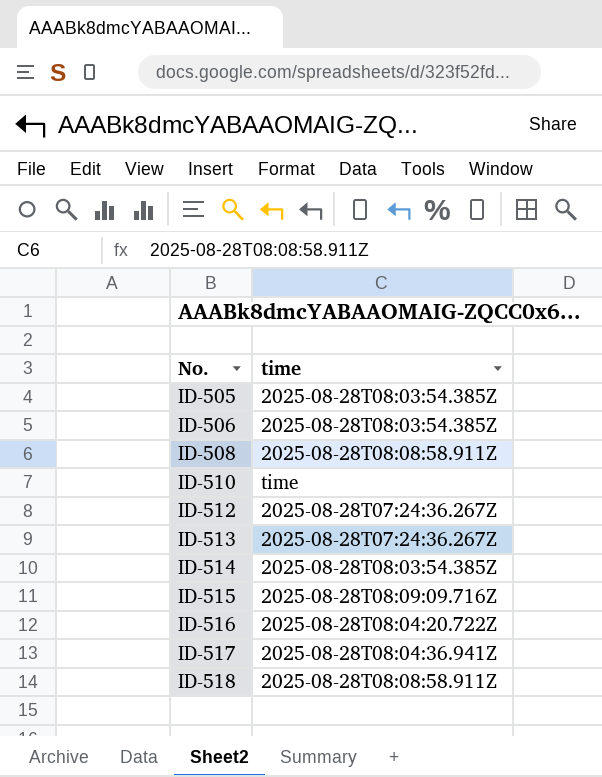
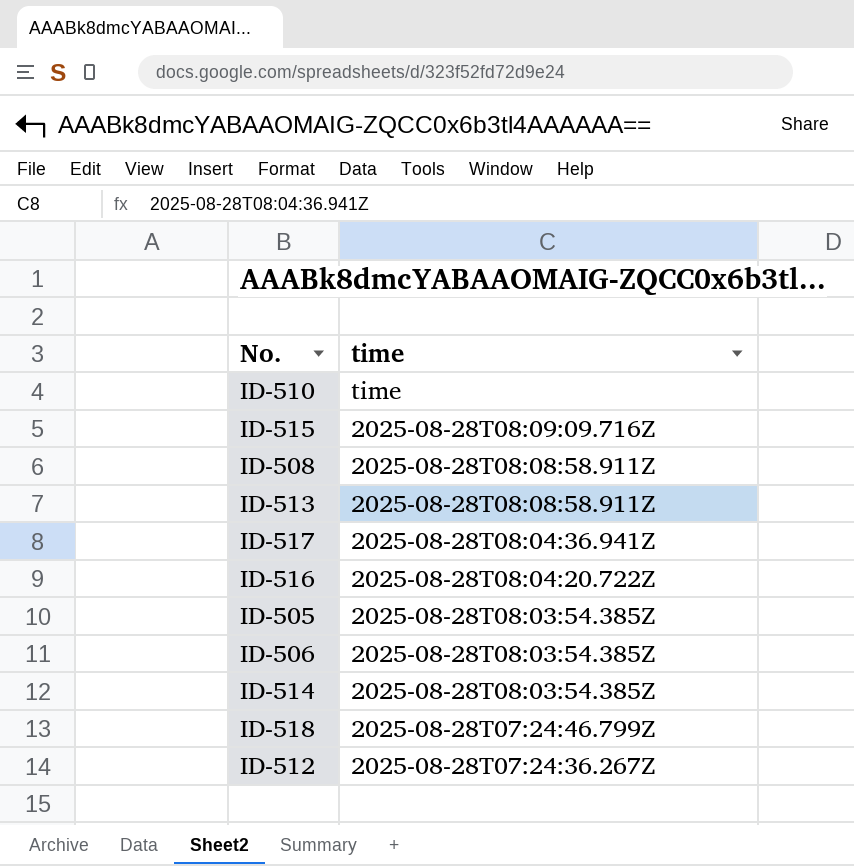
row order: No. ascending -> time descending
ID-513 | time: 2025-08-28T07:24:36.267Z -> 2025-08-28T08:08:58.911Z
ID-518 | time: 2025-08-28T08:08:58.911Z -> 2025-08-28T07:24:46.799Z

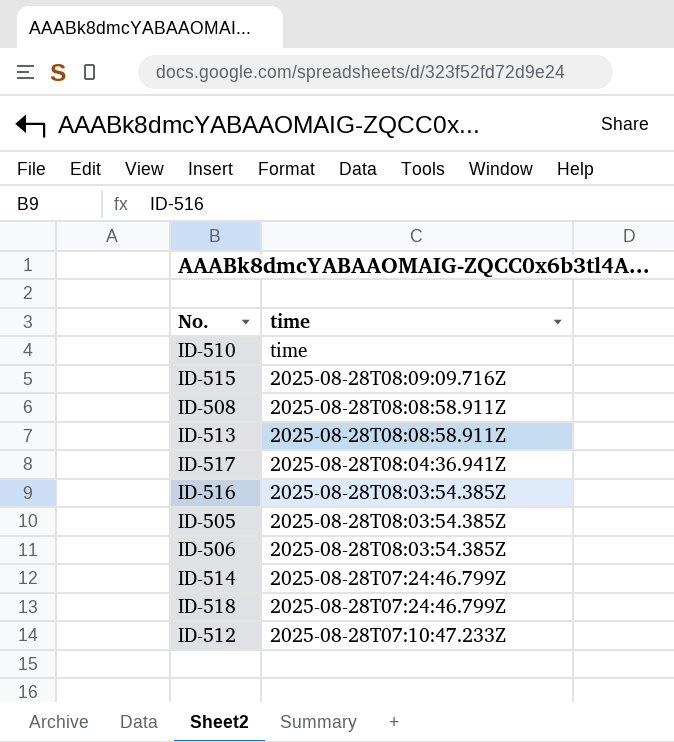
ID-516 | time: 2025-08-28T08:04:20.722Z -> 2025-08-28T08:03:54.385Z
ID-514 | time: 2025-08-28T08:03:54.385Z -> 2025-08-28T07:24:46.799Z
ID-512 | time: 2025-08-28T07:24:36.267Z -> 2025-08-28T07:10:47.233Z

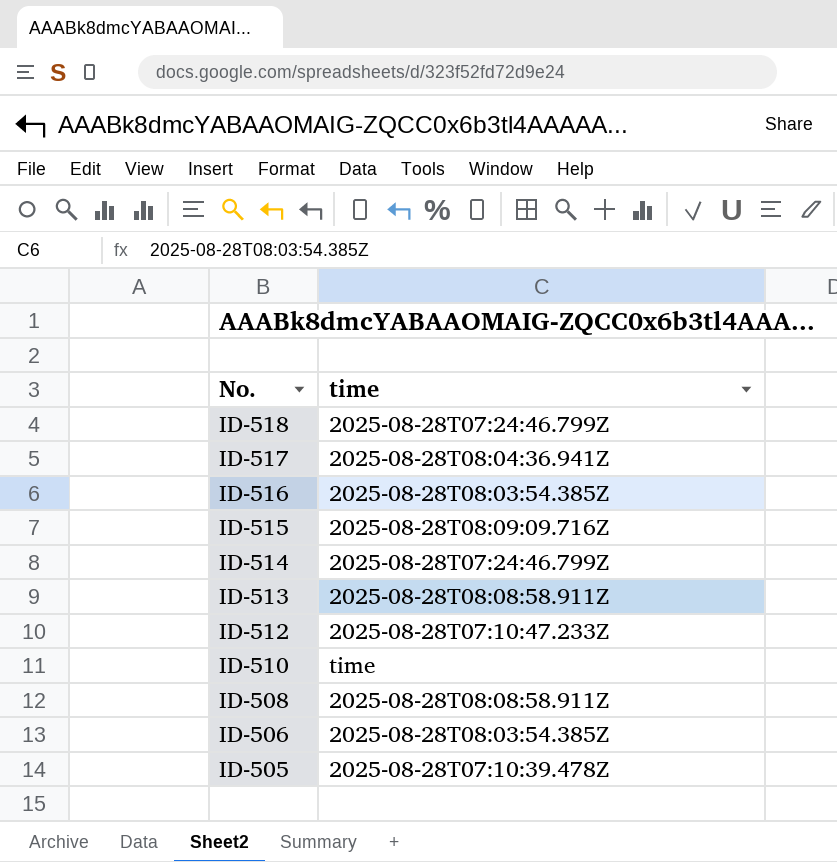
row order: time descending -> No. descending
ID-505 | time: 2025-08-28T08:03:54.385Z -> 2025-08-28T07:10:39.478Z

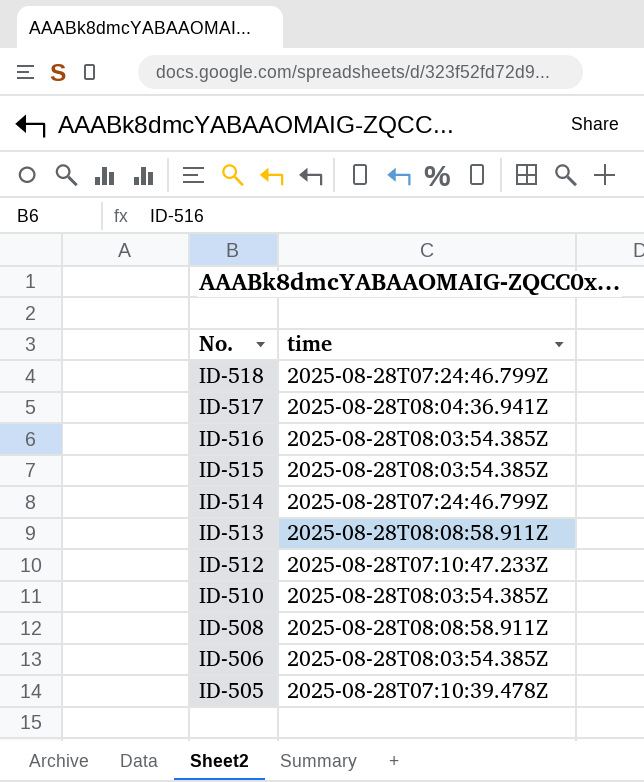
ID-515 | time: 2025-08-28T08:09:09.716Z -> 2025-08-28T08:03:54.385Z
ID-510 | time: time -> 2025-08-28T08:03:54.385Z

